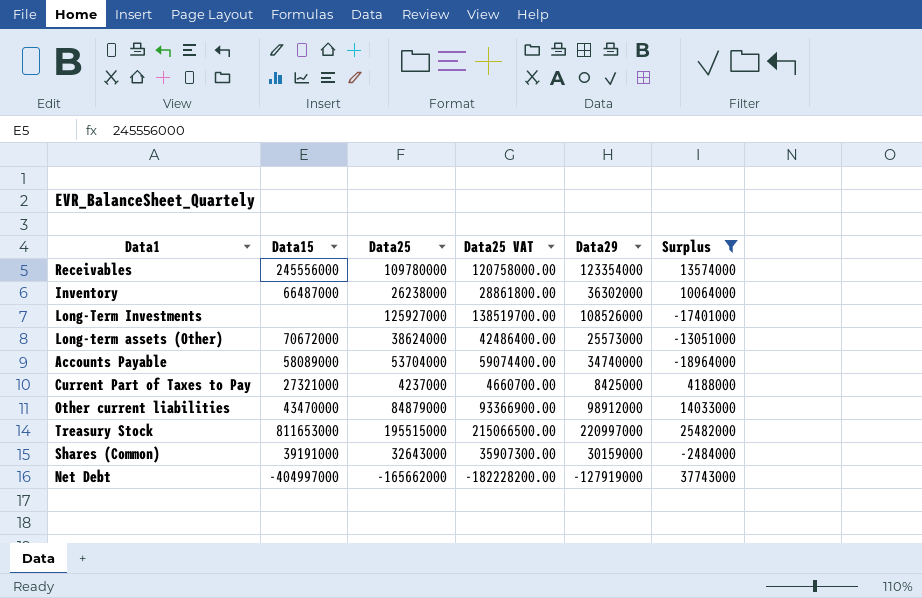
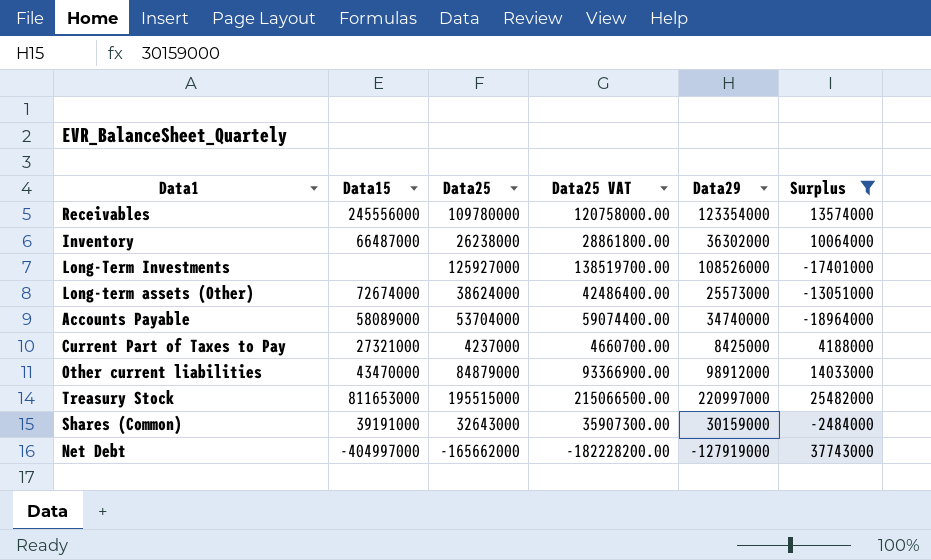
Long-term assets (Other) | Data15: 70672000 -> 72674000

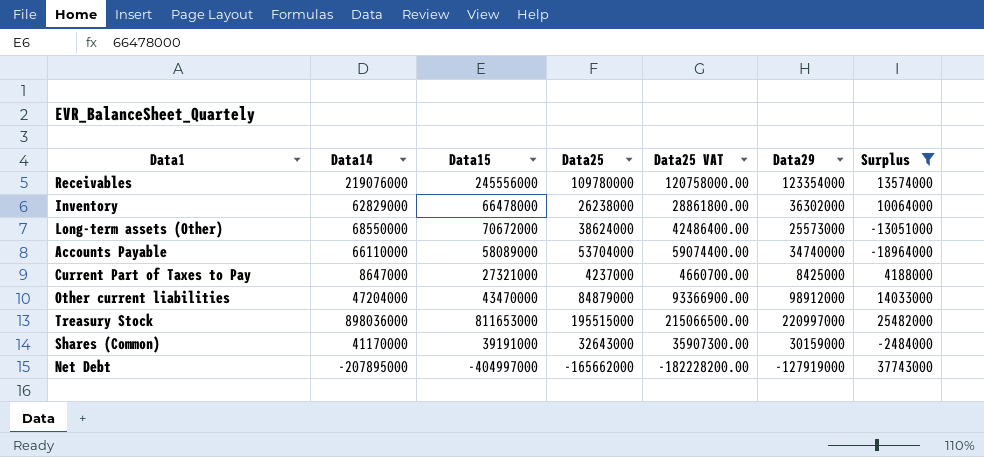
column Data14 | position: none -> 2
row Long-Term Investments: none | 125927000 | 138519700.00 | 108526000 | -17401000 -> none
Inventory | Data15: 66487000 -> 66478000
Long-term assets (Other) | Data15: 72674000 -> 70672000

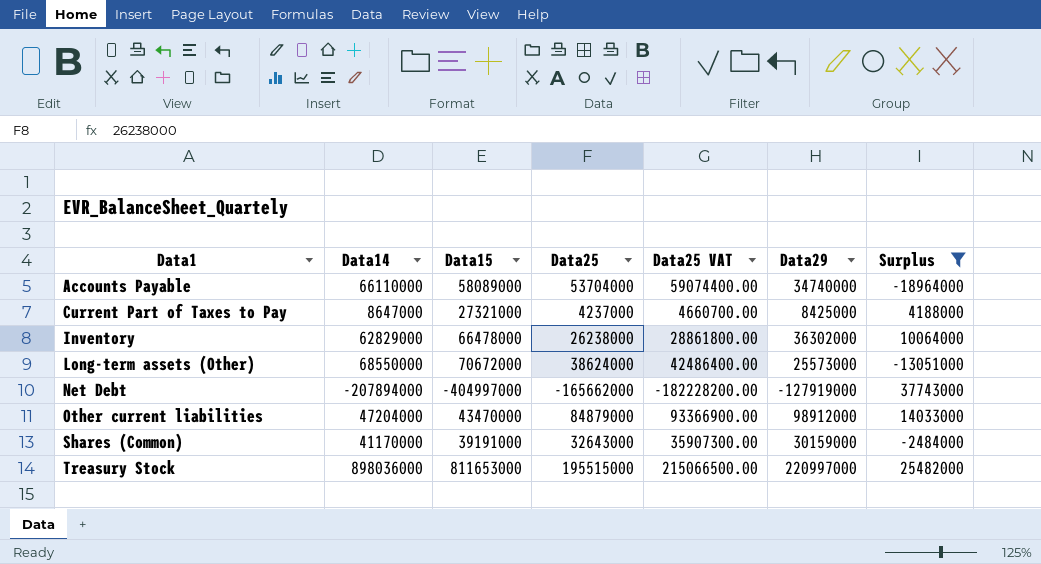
row order: none -> Data1 ascending
row Receivables: 219076000 | 245556000 | 109780000 | 120758000.00 | 123354000 | 13574000 -> none
Net Debt | Data14: -207895000 -> -207894000

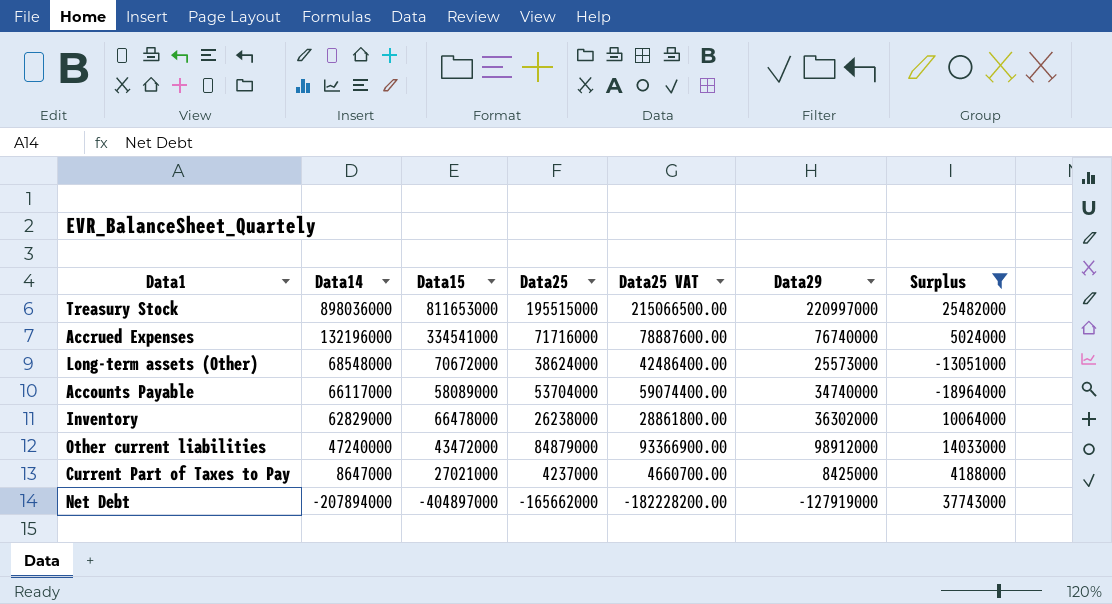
row order: Data1 ascending -> Data14 descending
row Shares (Common): 41170000 | 39191000 | 32643000 | 35907300.00 | 30159000 | -2484000 -> none
row Accrued Expenses: none -> 132196000 | 334541000 | 71716000 | 78887600.00 | 76740000 | 5024000
Long-term assets (Other) | Data14: 68550000 -> 68548000
Accounts Payable | Data14: 66110000 -> 66117000
Other current liabilities | Data14: 47204000 -> 47240000
Other current liabilities | Data15: 43470000 -> 43472000
Current Part of Taxes to Pay | Data15: 27321000 -> 27021000
Net Debt | Data15: -404997000 -> -404897000

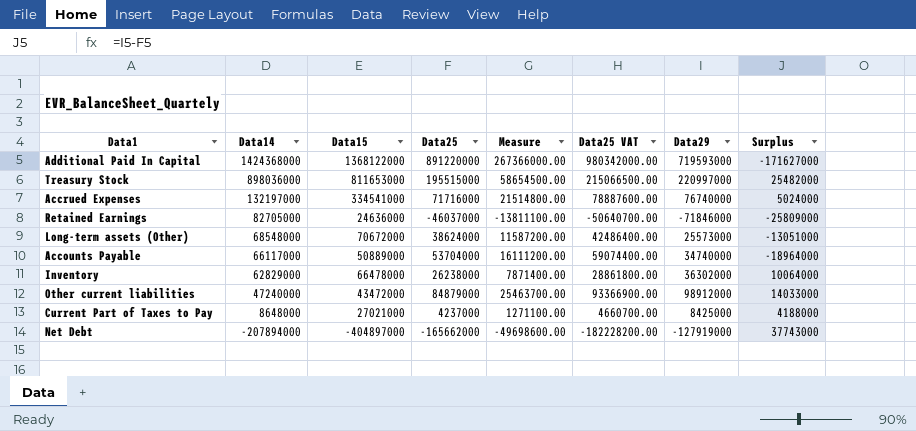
filter: Surplus >= -18964000 -> none
column Measure | formula: none -> [Data25] * 0.3
Accrued Expenses | Data14: 132196000 -> 132197000
Accounts Payable | Data15: 58089000 -> 50889000
Current Part of Taxes to Pay | Data14: 8647000 -> 8648000

